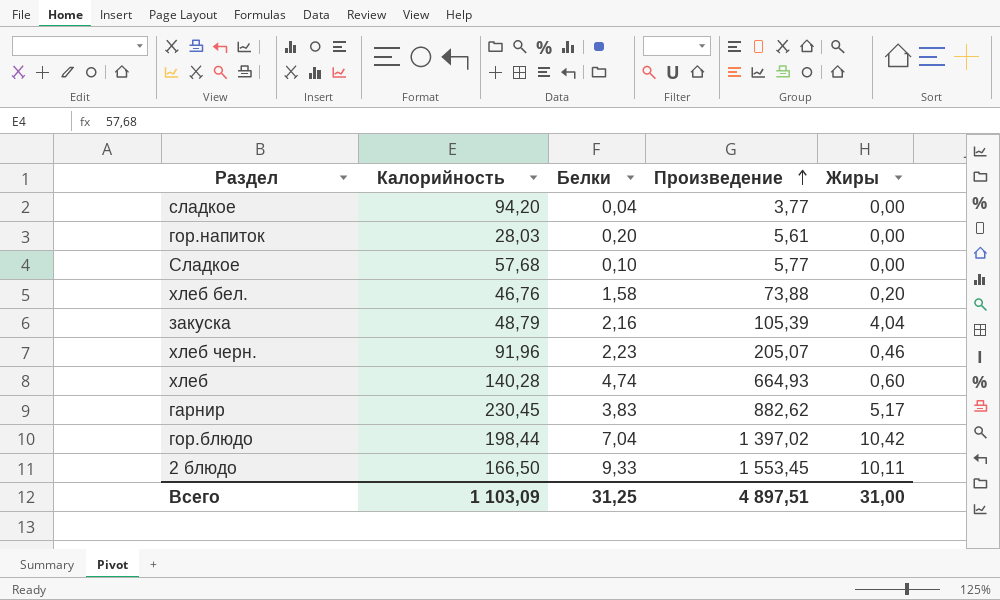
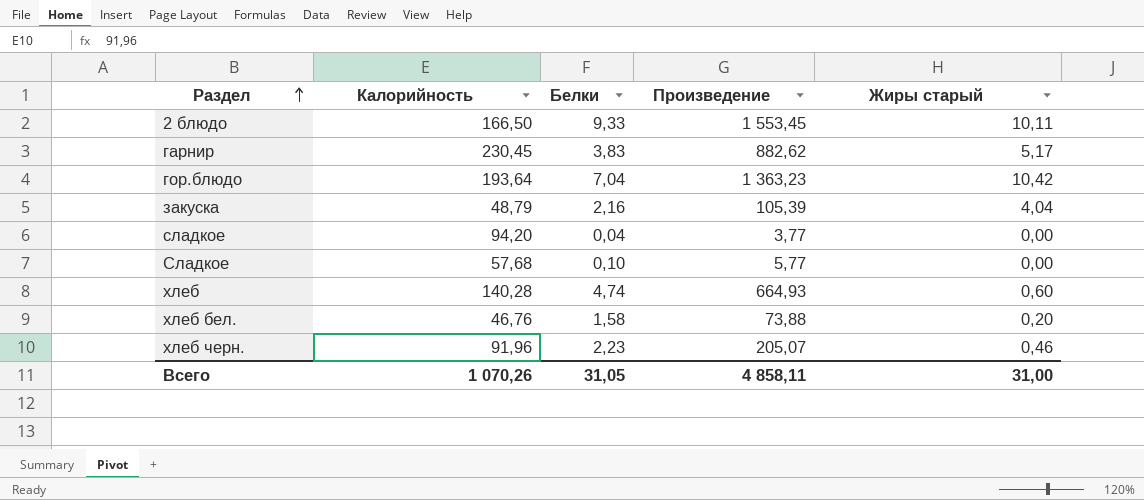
row order: Произведение ascending -> Раздел ascending
column name: Жиры -> Жиры старый
row гор.напиток: 28,03 | 0,20 | 5,61 | 0,00 -> none
гор.блюдо | Калорийность: 198,44 -> 193,64
гор.блюдо | Произведение: 1 397,02 -> 1 363,23
Всего | Калорийность: 1 103,09 -> 1 070,26
Всего | Белки: 31,25 -> 31,05
Всего | Произведение: 4 897,51 -> 4 858,11

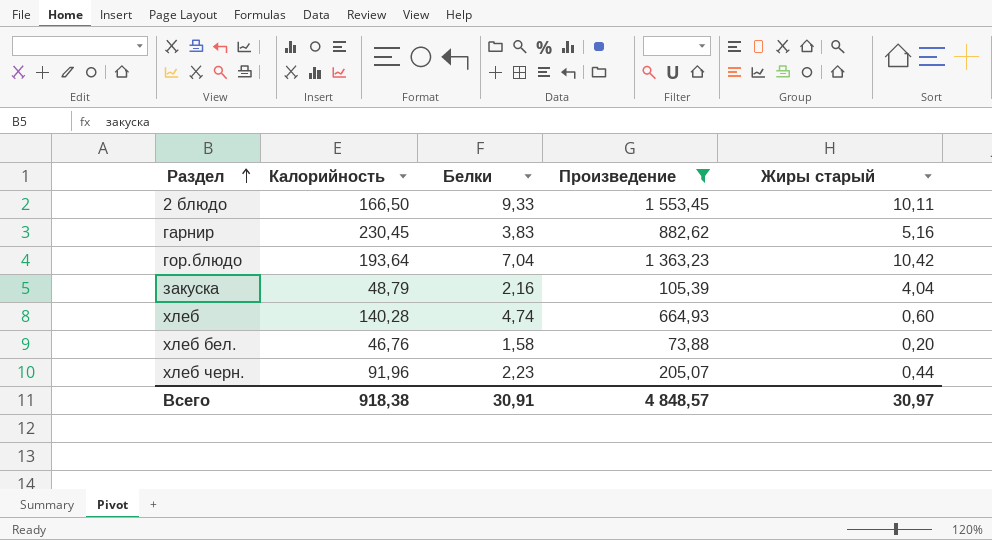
filter: none -> Произведение >= 73,88
гарнир | Жиры старый: 5,17 -> 5,16
хлеб черн. | Жиры старый: 0,46 -> 0,44
Всего | Калорийность: 1 070,26 -> 918,38
Всего | Белки: 31,05 -> 30,91
Всего | Произведение: 4 858,11 -> 4 848,57
Всего | Жиры старый: 31,00 -> 30,97

